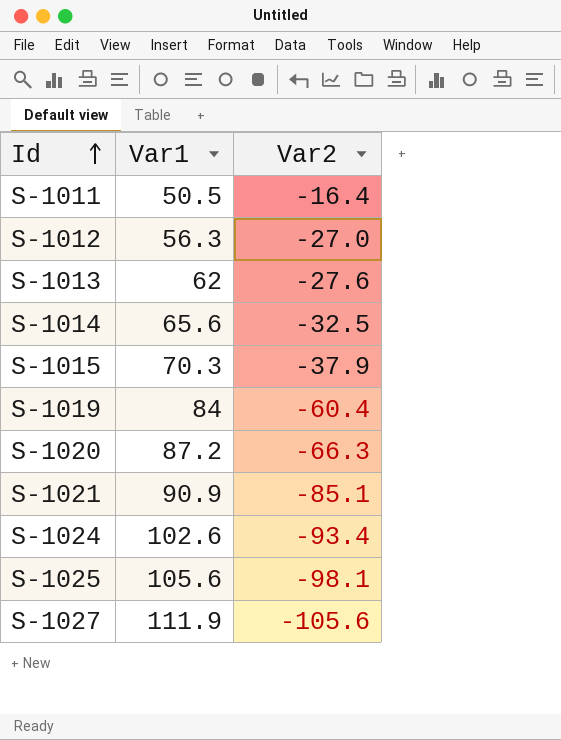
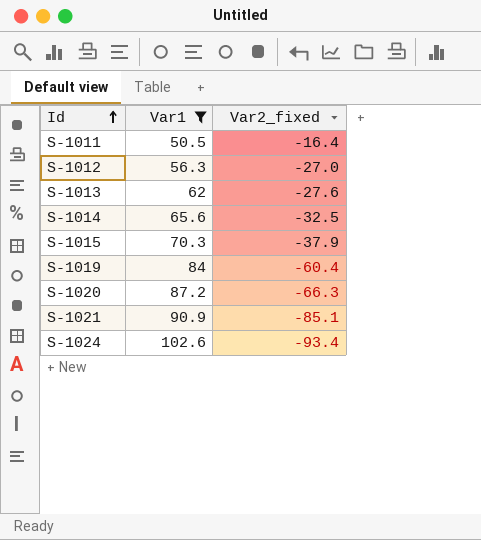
filter: none -> Var1 <= 102.6
column name: Var2 -> Var2_fixed

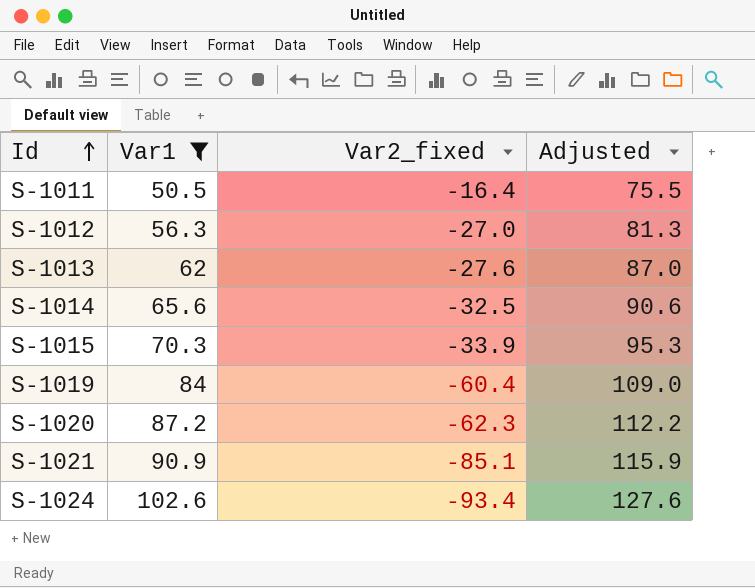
column Adjusted | formula: none -> [Var1] + 25
S-1015 | Var2_fixed: -37.9 -> -33.9
S-1020 | Var2_fixed: -66.3 -> -62.3

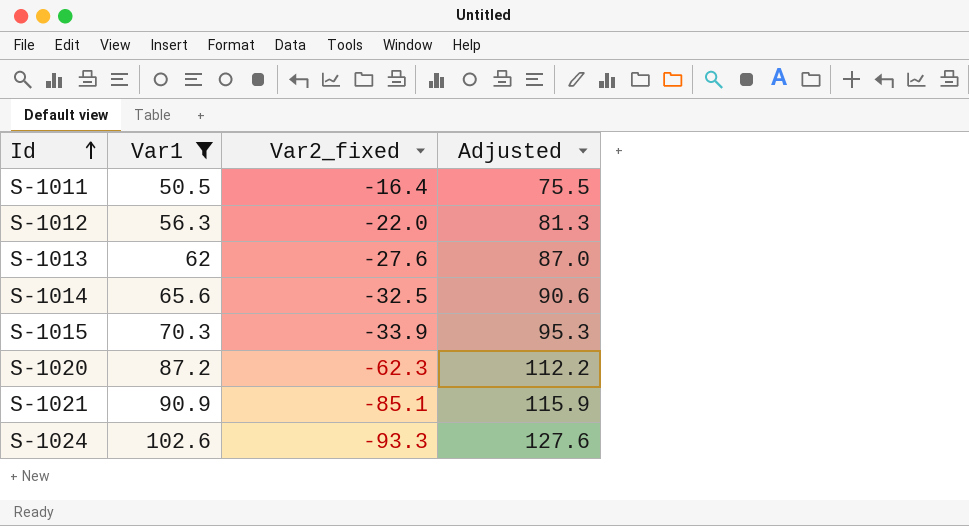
row S-1019: 84 | -60.4 | 109.0 -> none
S-1012 | Var2_fixed: -27.0 -> -22.0
S-1024 | Var2_fixed: -93.4 -> -93.3

